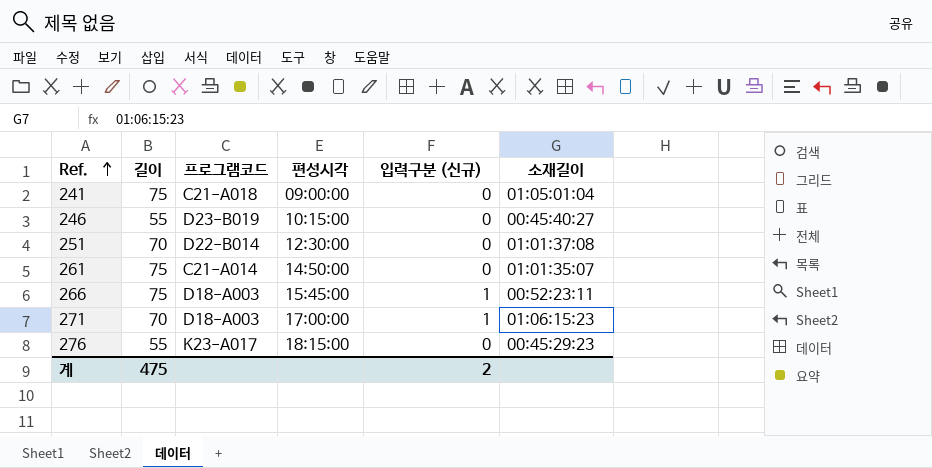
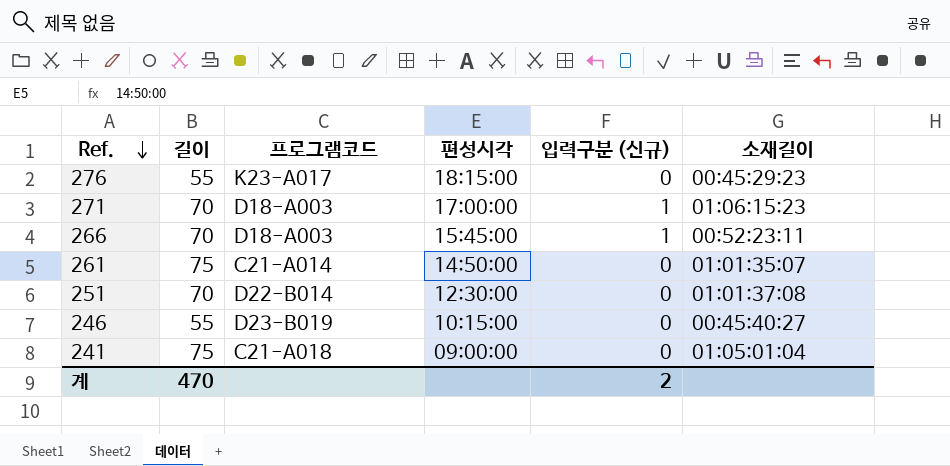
row order: Ref. ascending -> Ref. descending
266 | 길이: 75 -> 70
계 | 길이: 475 -> 470

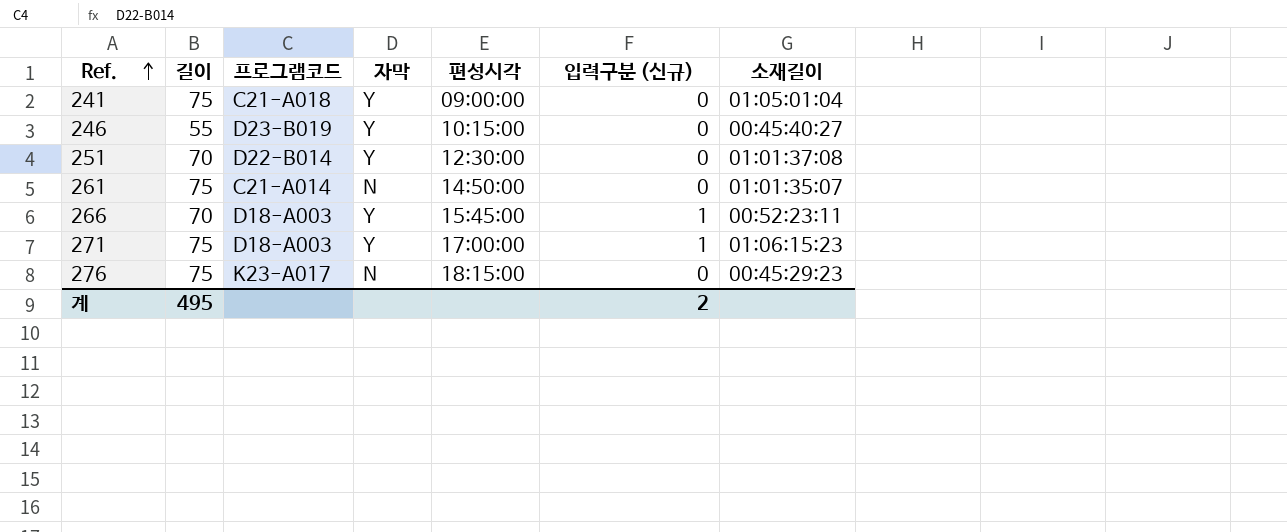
row order: Ref. descending -> Ref. ascending
column 자막 | position: none -> 4
271 | 길이: 70 -> 75
276 | 길이: 55 -> 75
계 | 길이: 470 -> 495

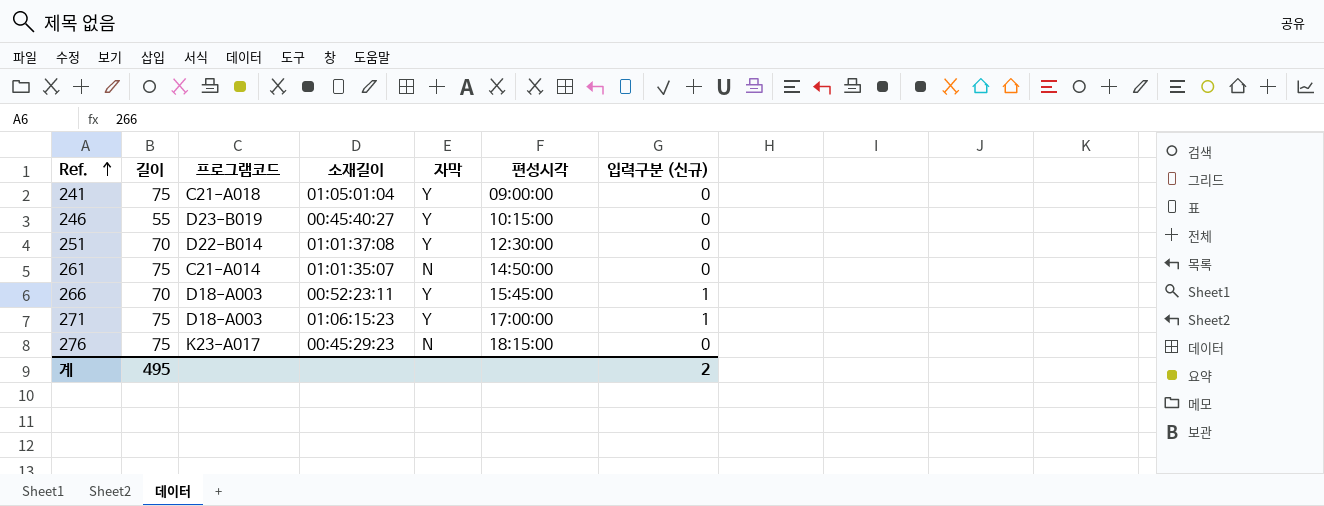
column 소재길이 | position: 7 -> 4

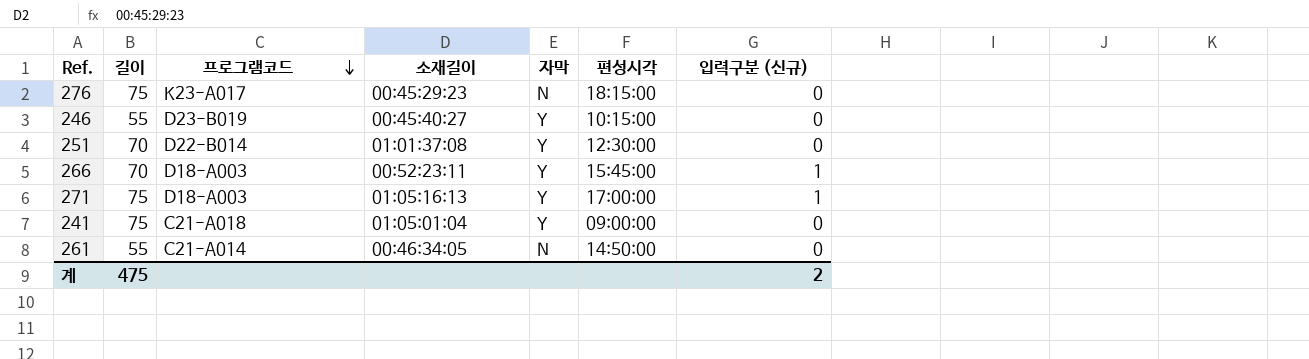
row order: Ref. ascending -> 프로그램코드 descending
271 | 소재길이: 01:06:15:23 -> 01:05:16:13
261 | 길이: 75 -> 55
261 | 소재길이: 01:01:35:07 -> 00:46:34:05
계 | 길이: 495 -> 475

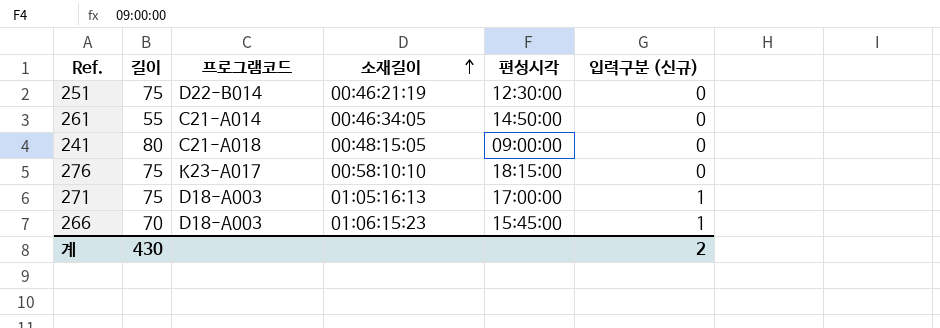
row order: 프로그램코드 descending -> 소재길이 ascending
column 자막 | position: 5 -> none
row 246: 55 | D23-B019 | 00:45:40:27 | Y | 10:15:00 | 0 -> none
251 | 길이: 70 -> 75
251 | 소재길이: 01:01:37:08 -> 00:46:21:19
241 | 길이: 75 -> 80
241 | 소재길이: 01:05:01:04 -> 00:48:15:05
276 | 소재길이: 00:45:29:23 -> 00:58:10:10
266 | 소재길이: 00:52:23:11 -> 01:06:15:23
계 | 길이: 475 -> 430

